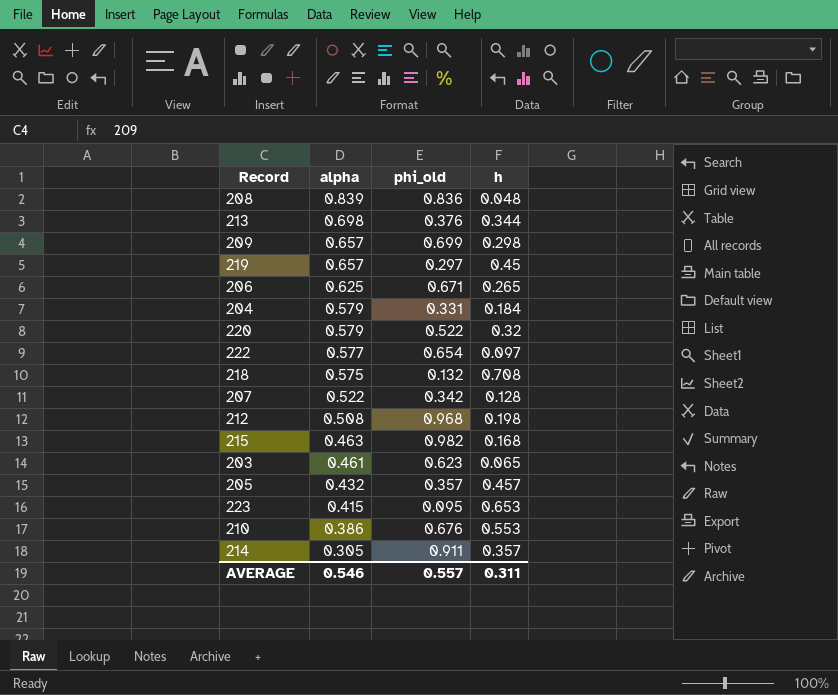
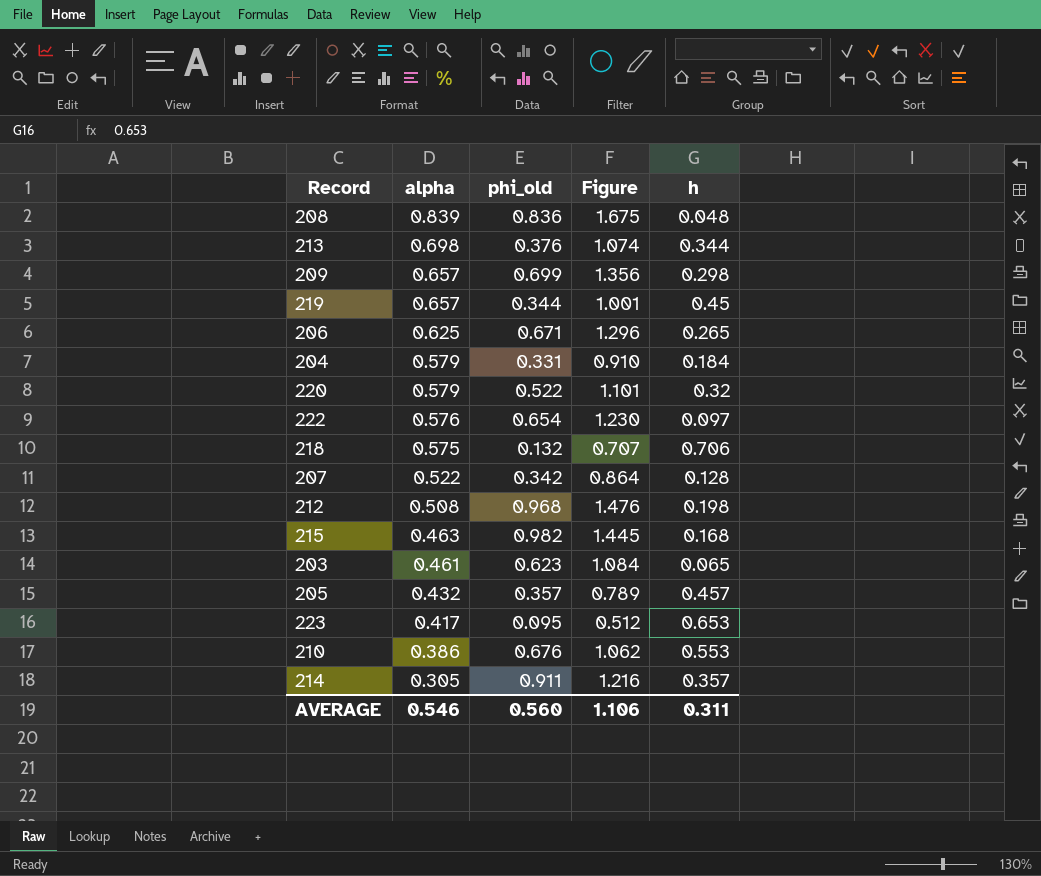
column Figure | formula: none -> [alpha] + [phi_old]
219 | phi_old: 0.297 -> 0.344
222 | alpha: 0.577 -> 0.576
218 | h: 0.708 -> 0.706
223 | alpha: 0.415 -> 0.417
AVERAGE | phi_old: 0.557 -> 0.560

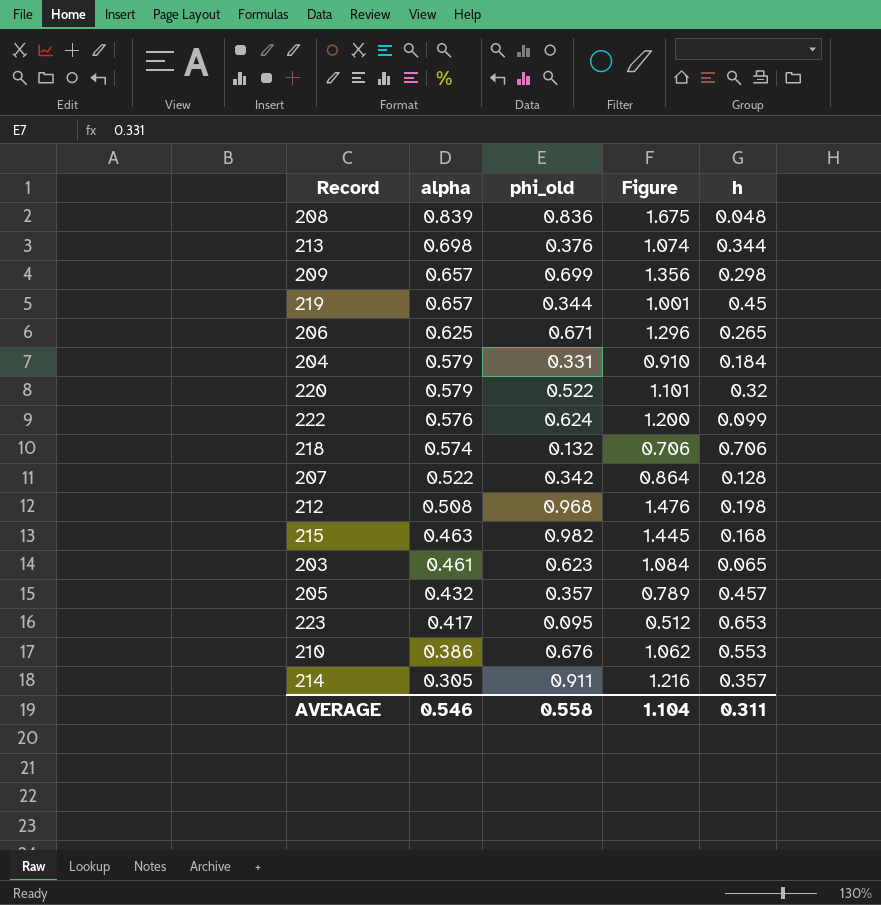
222 | phi_old: 0.654 -> 0.624
222 | Figure: 1.230 -> 1.200
222 | h: 0.097 -> 0.099
218 | alpha: 0.575 -> 0.574
218 | Figure: 0.707 -> 0.706
AVERAGE | phi_old: 0.560 -> 0.558
AVERAGE | Figure: 1.106 -> 1.104

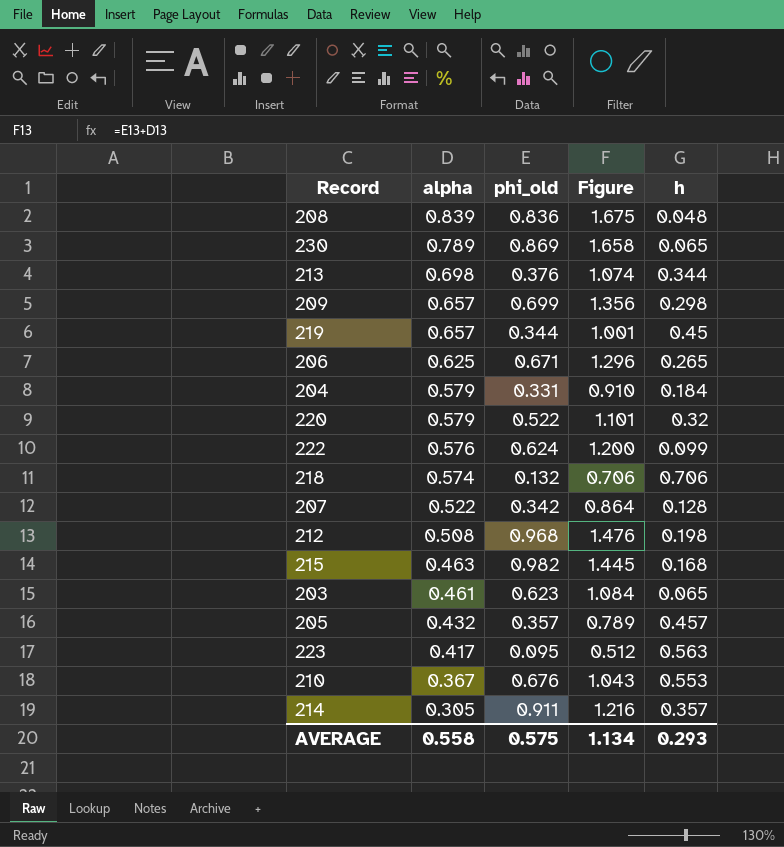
row 230: none -> 0.789 | 0.869 | 1.658 | 0.065
223 | h: 0.653 -> 0.563
210 | alpha: 0.386 -> 0.367
210 | Figure: 1.062 -> 1.043
AVERAGE | alpha: 0.546 -> 0.558
AVERAGE | phi_old: 0.558 -> 0.575
AVERAGE | Figure: 1.104 -> 1.134
AVERAGE | h: 0.311 -> 0.293

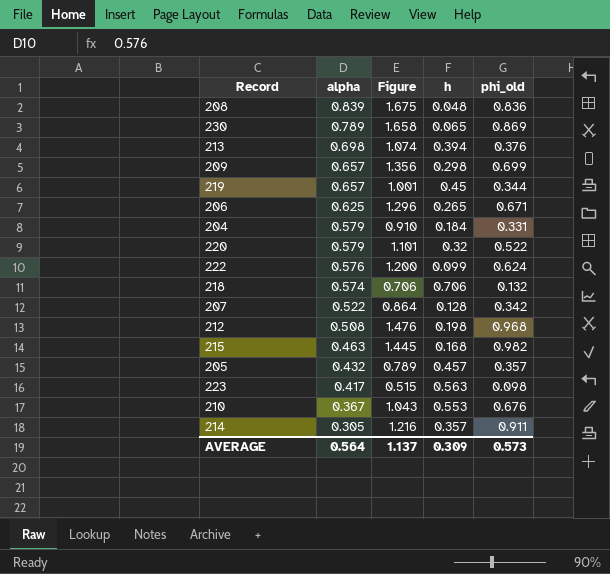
column phi_old | position: 3 -> 5
row 203: 0.461 | 0.623 | 1.084 | 0.065 -> none
213 | h: 0.344 -> 0.394
223 | Figure: 0.512 -> 0.515
223 | phi_old: 0.095 -> 0.098
AVERAGE | alpha: 0.558 -> 0.564
AVERAGE | Figure: 1.134 -> 1.137
AVERAGE | h: 0.293 -> 0.309
AVERAGE | phi_old: 0.575 -> 0.573

